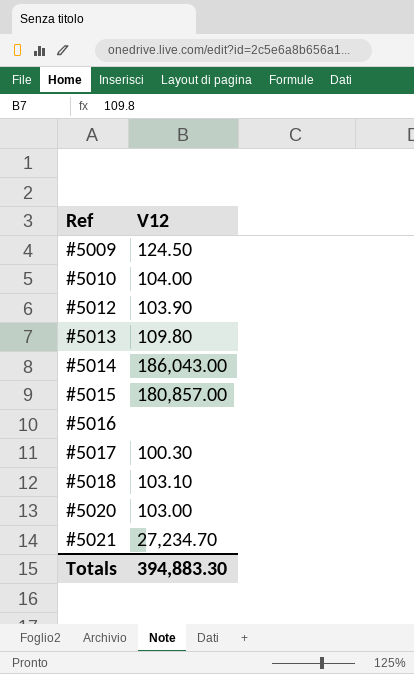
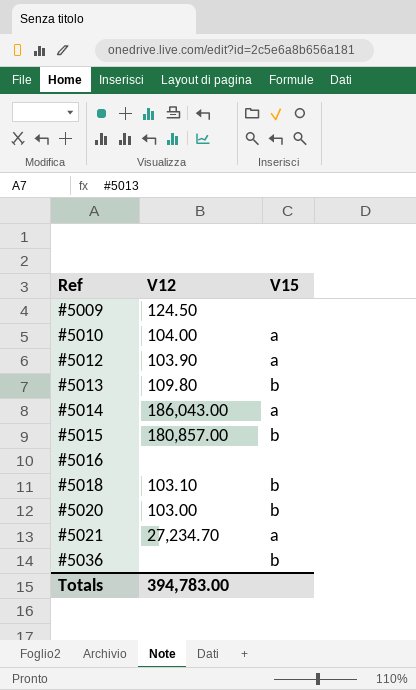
column V15 | position: none -> 3
row #5017: 100.30 -> none
row #5036: none -> none | b
Totals | V12: 394,883.30 -> 394,783.00

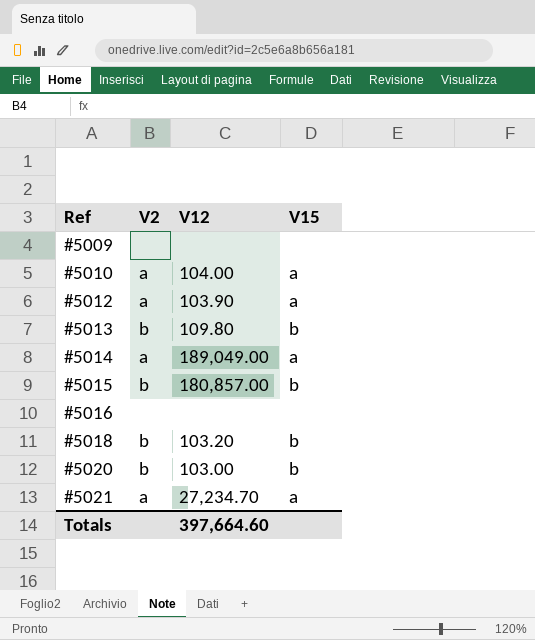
column V2 | position: none -> 2
row #5036: none | b -> none
#5009 | V12: 124.50 -> none
#5014 | V12: 186,043.00 -> 189,049.00
#5018 | V12: 103.10 -> 103.20
Totals | V12: 394,783.00 -> 397,664.60

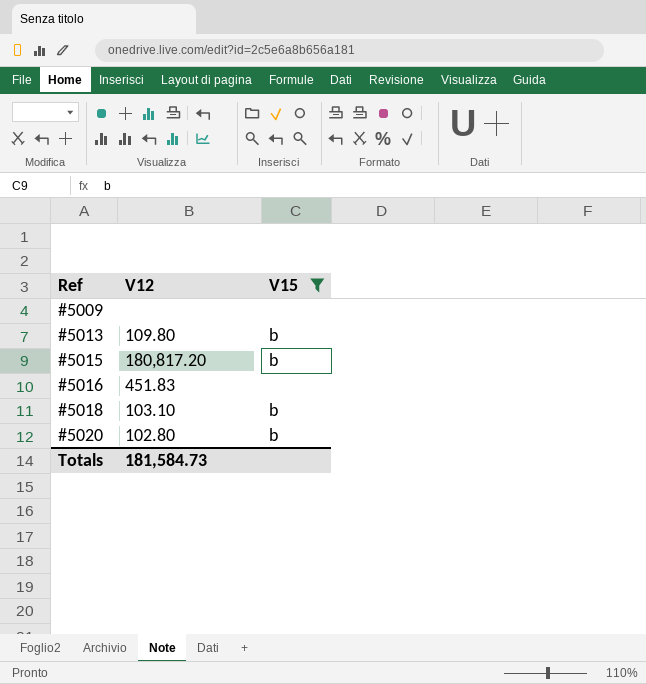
filter: none -> V15 != a
column V2 | position: 2 -> none
#5015 | V12: 180,857.00 -> 180,817.20
#5016 | V12: none -> 451.83
#5018 | V12: 103.20 -> 103.10
#5020 | V12: 103.00 -> 102.80
Totals | V12: 397,664.60 -> 181,584.73

